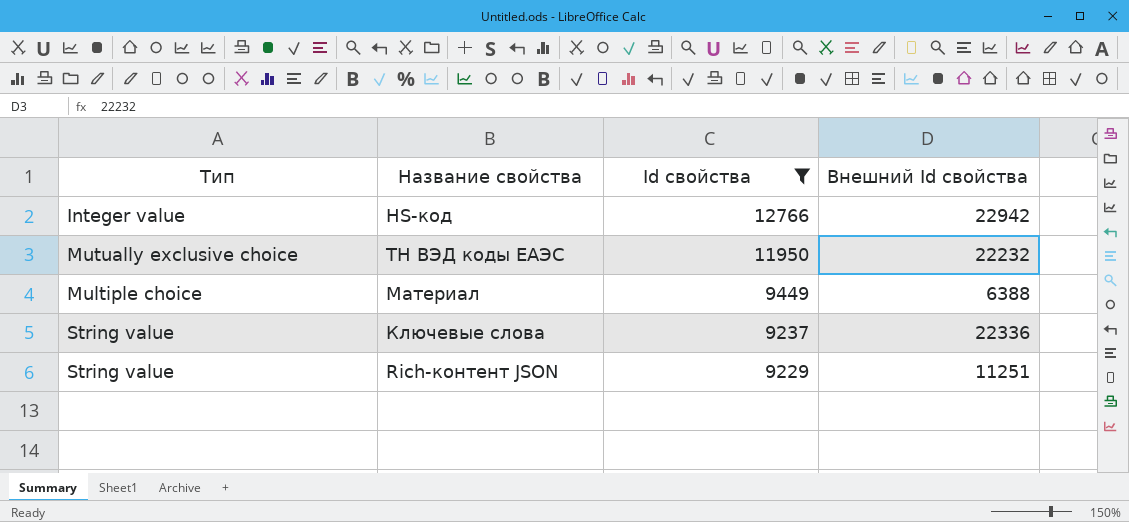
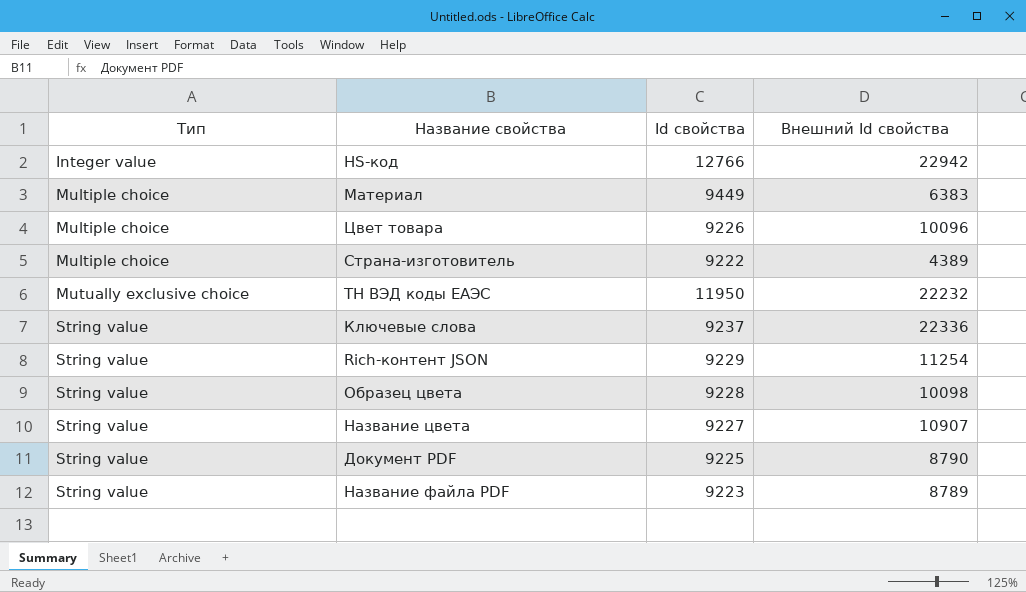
filter: Id свойства >= 9229 -> none
row order: Id свойства descending -> Тип ascending
Материал | Внешний Id свойства: 6388 -> 6383
Rich-контент JSON | Внешний Id свойства: 11251 -> 11254

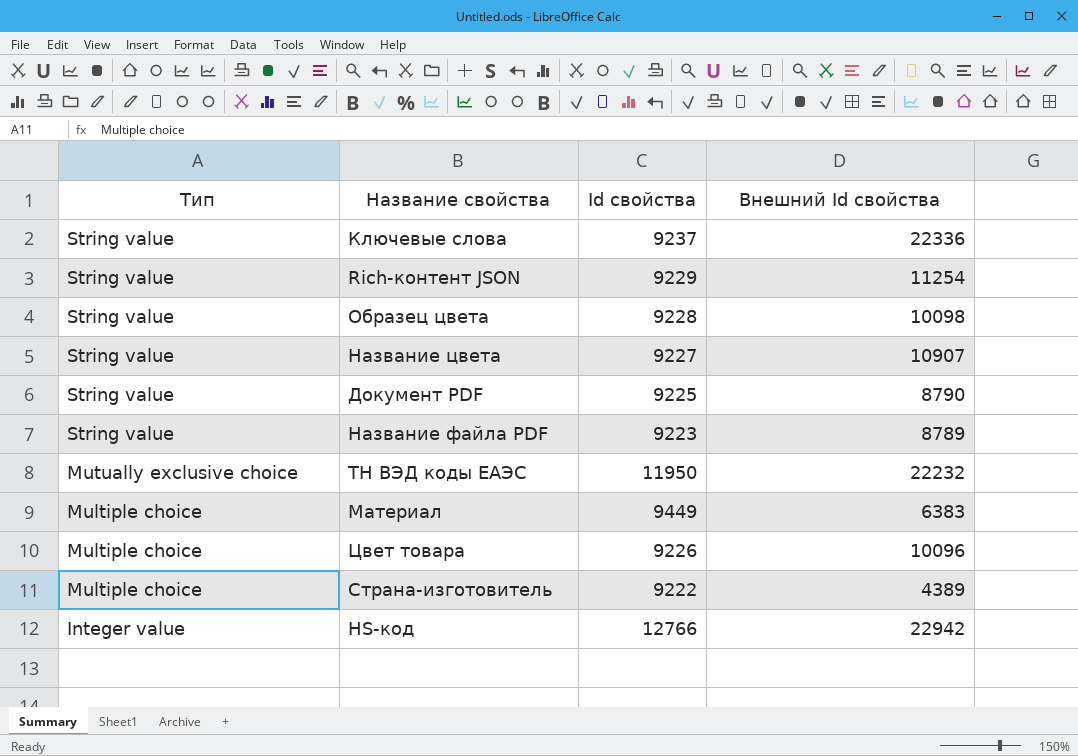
row order: Тип ascending -> Тип descending

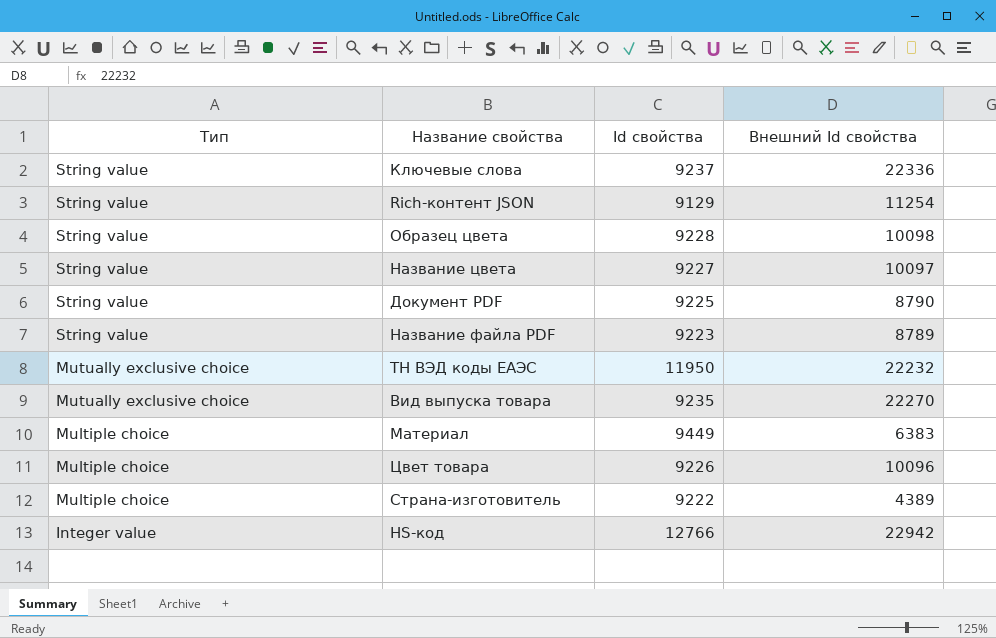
Rich-контент JSON | Id свойства: 9229 -> 9129
Название цвета | Внешний Id свойства: 10907 -> 10097
row Вид выпуска товара: none -> Mutually exclusive choice | 9235 | 22270

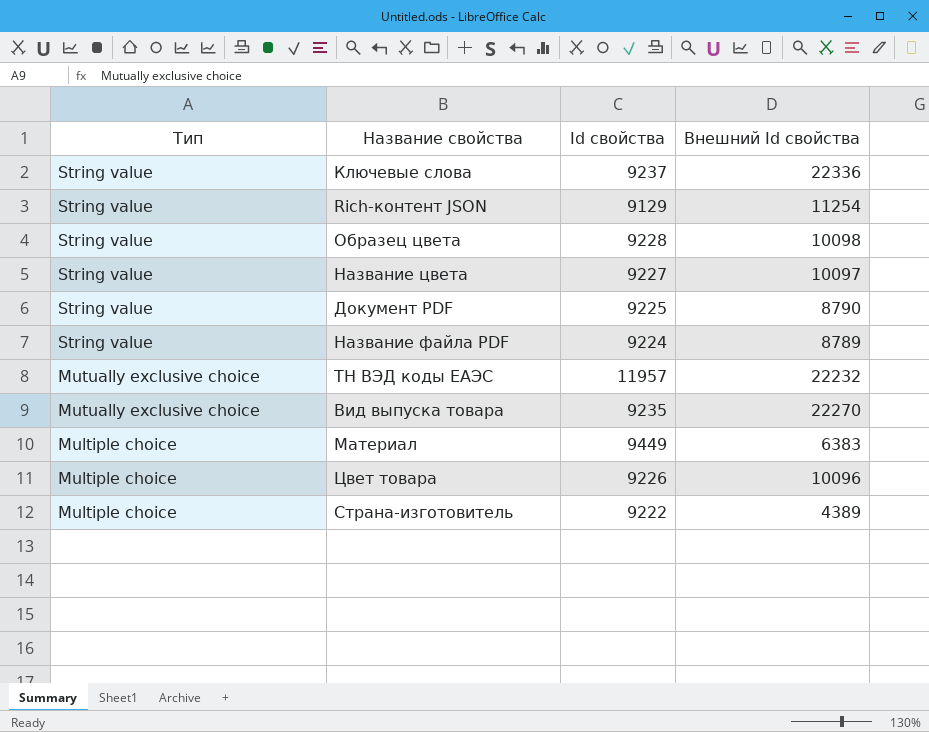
row HS-код: Integer value | 12766 | 22942 -> none
Название файла PDF | Id свойства: 9223 -> 9224
ТН ВЭД коды ЕАЭС | Id свойства: 11950 -> 11957

